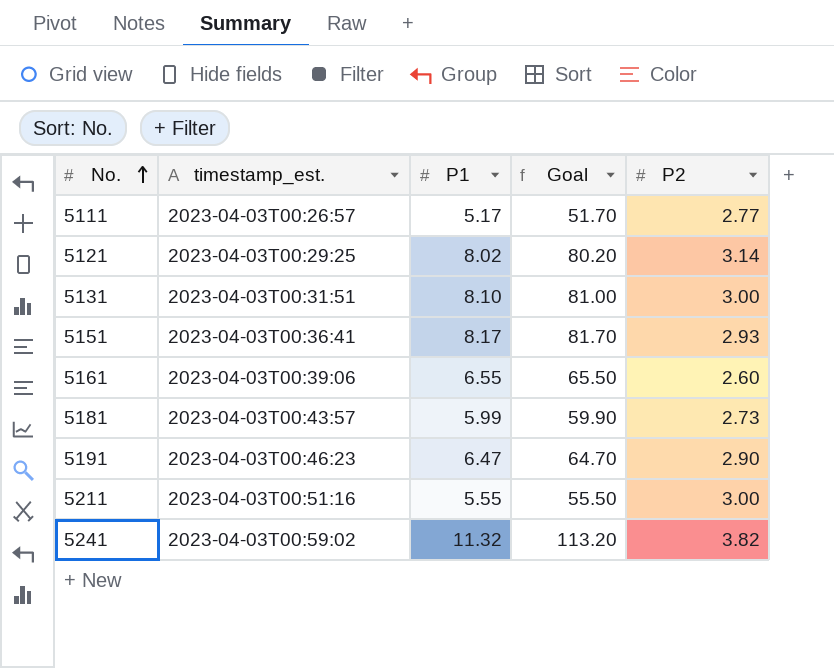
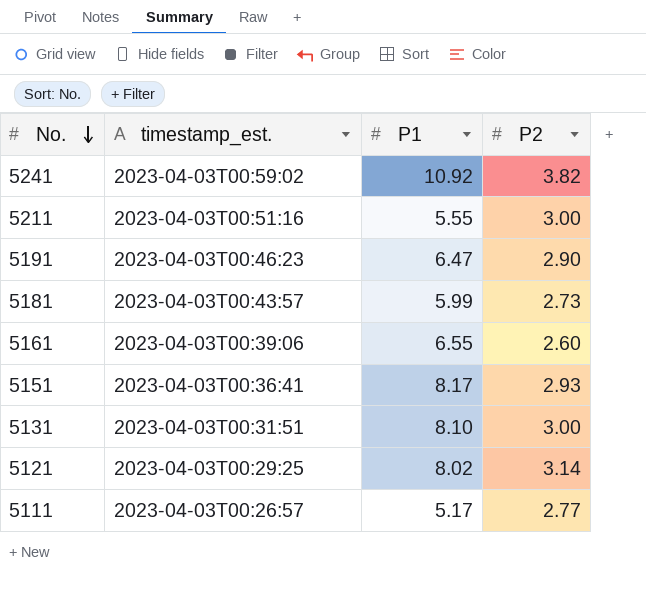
row order: No. ascending -> No. descending
column Goal | formula: [P1] * 10 -> none
5241 | P1: 11.32 -> 10.92

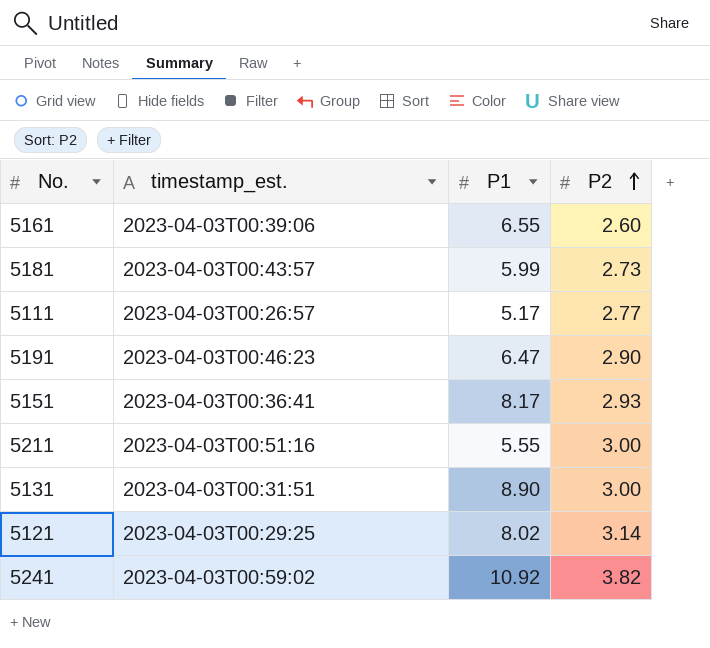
row order: No. descending -> P2 ascending
5131 | P1: 8.10 -> 8.90

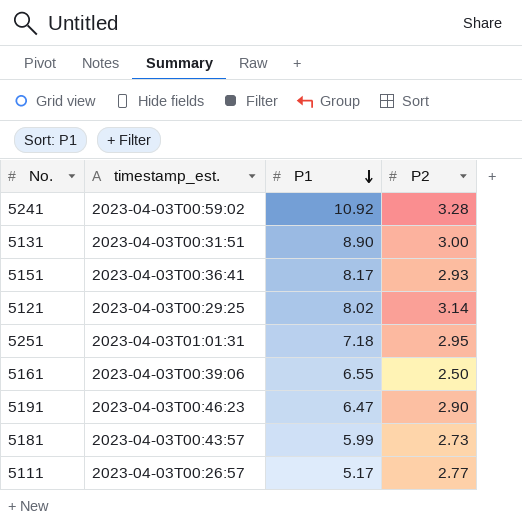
row order: P2 ascending -> P1 descending
row 5211: 2023-04-03T00:51:16 | 5.55 | 3.00 -> none
5241 | P2: 3.82 -> 3.28
row 5251: none -> 2023-04-03T01:01:31 | 7.18 | 2.95
5161 | P2: 2.60 -> 2.50

